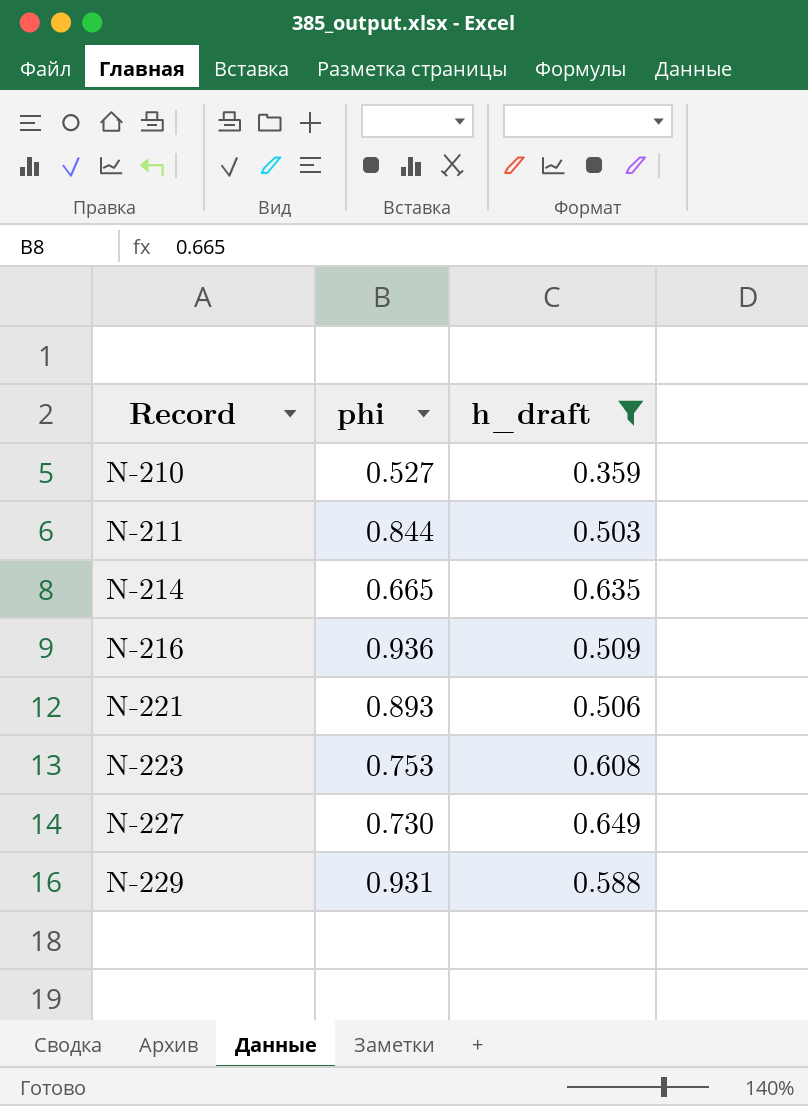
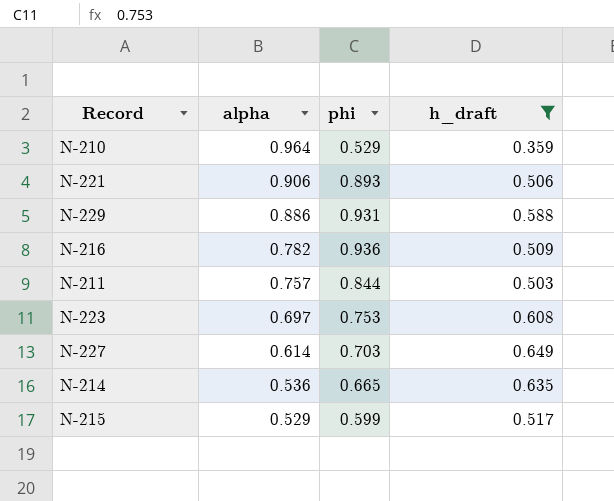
row order: Record ascending -> alpha descending
column alpha | position: none -> 2
N-210 | phi: 0.527 -> 0.529
N-227 | phi: 0.730 -> 0.703
row N-215: none -> 0.529 | 0.599 | 0.517

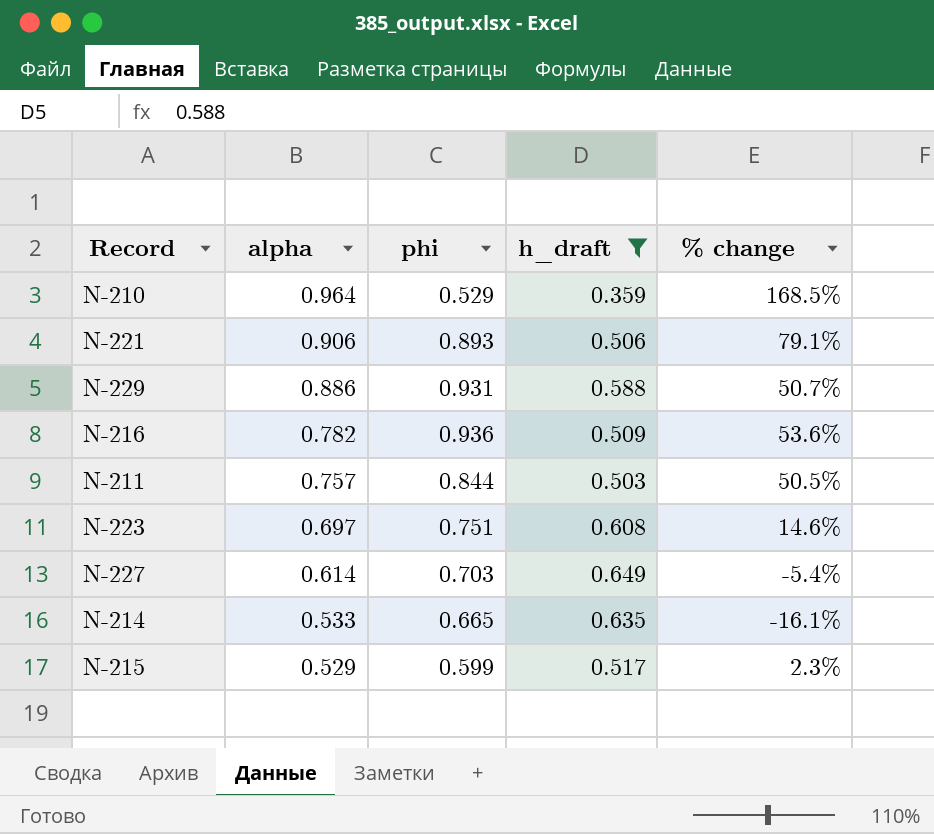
column % change | formula: none -> ([alpha] - [h_draft]) / [h_draft]
N-223 | phi: 0.753 -> 0.751
N-214 | alpha: 0.536 -> 0.533

